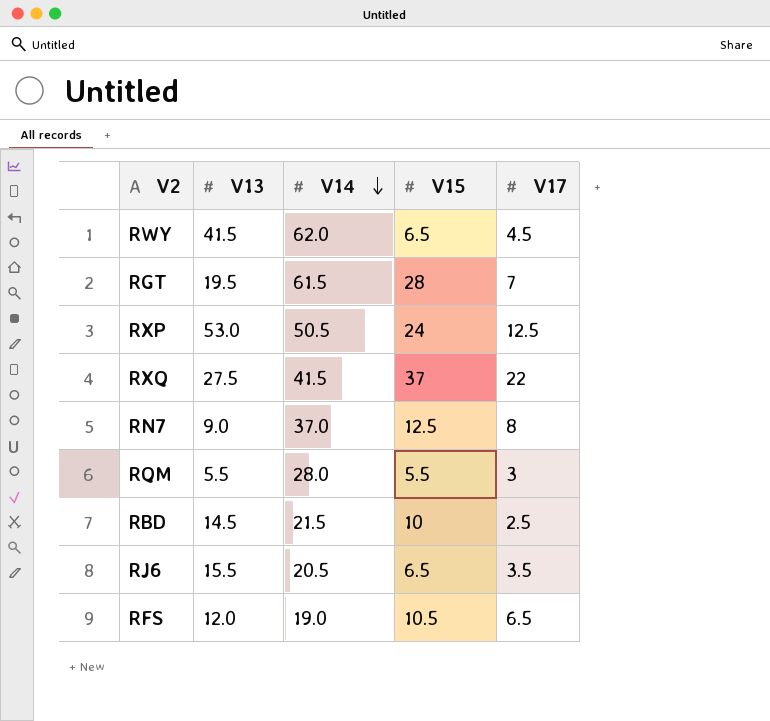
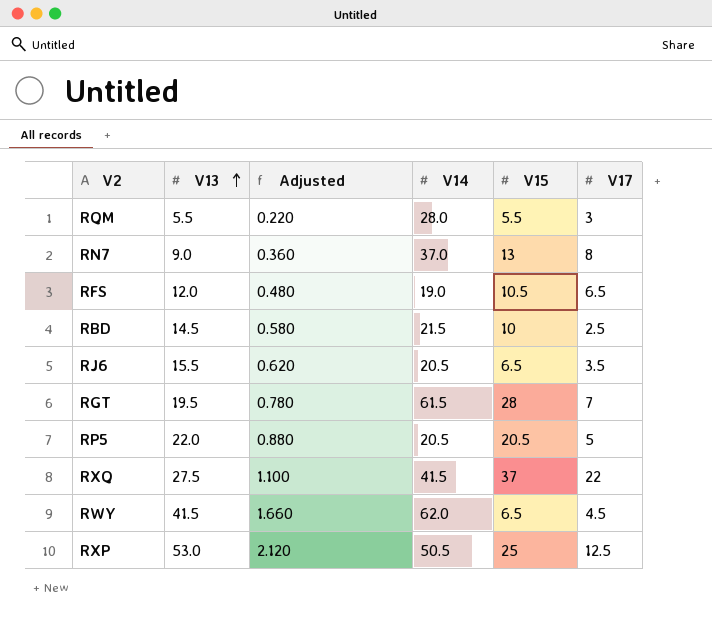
row order: V14 descending -> V13 ascending
column Adjusted | formula: none -> [V13] * 0.04
RN7 | V15: 12.5 -> 13
row RP5: none -> 22.0 | 0.880 | 20.5 | 20.5 | 5
RXP | V15: 24 -> 25

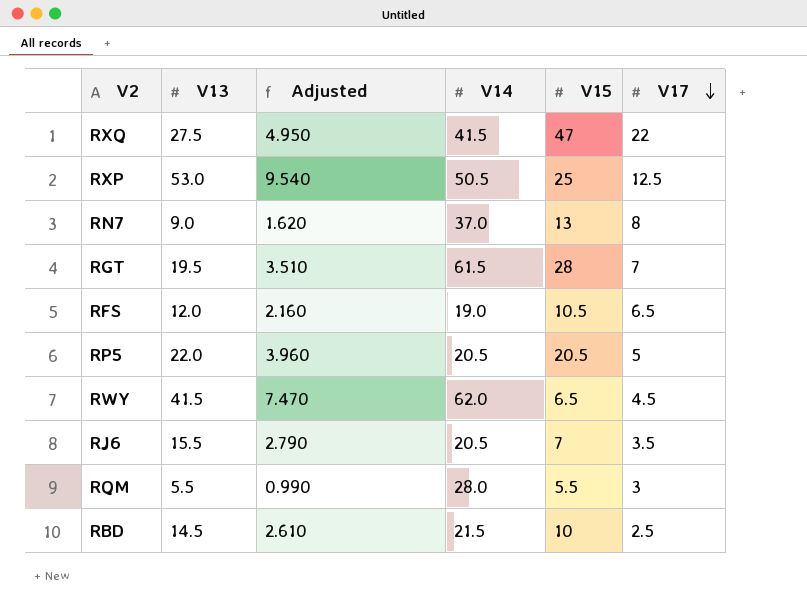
row order: V13 ascending -> V17 descending
column Adjusted | formula: [V13] * 0.04 -> [V13] * 0.18
RXQ | V15: 37 -> 47
RJ6 | V15: 6.5 -> 7

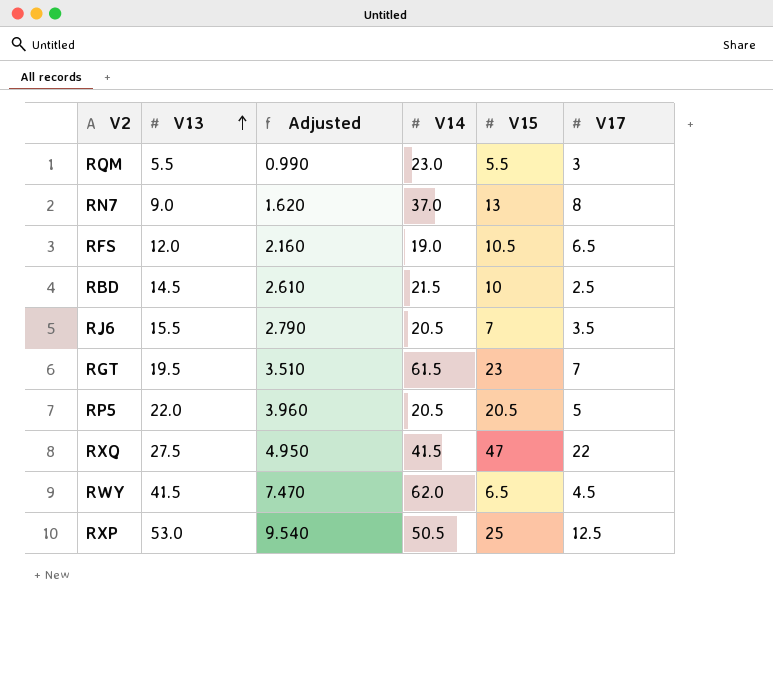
row order: V17 descending -> V13 ascending
RQM | V14: 28.0 -> 23.0
RGT | V15: 28 -> 23

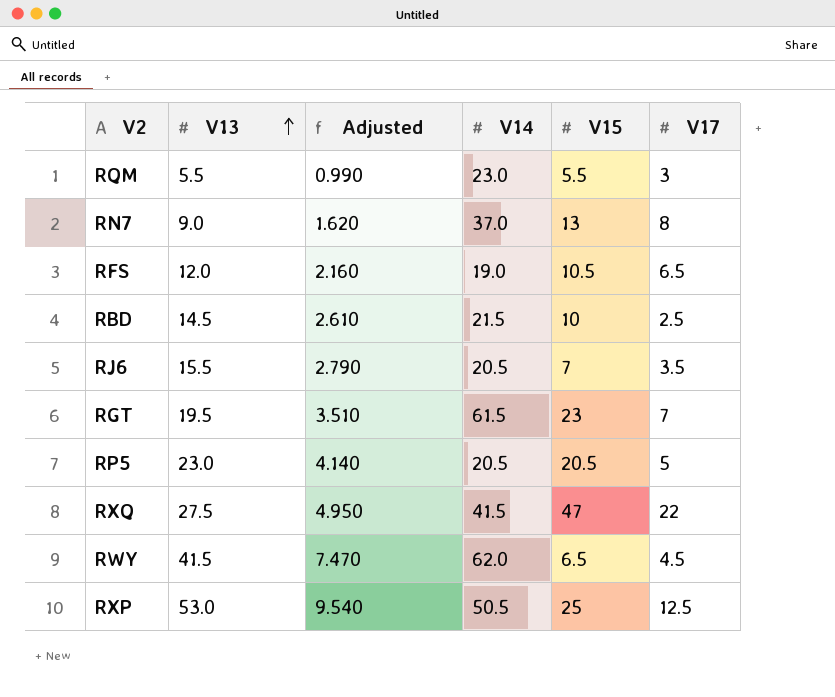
RP5 | V13: 22.0 -> 23.0
RP5 | Adjusted: 3.960 -> 4.140

